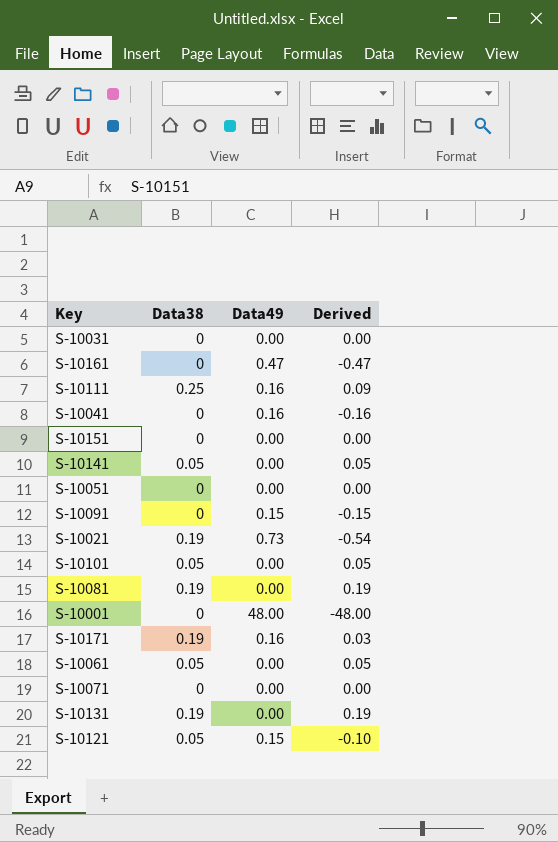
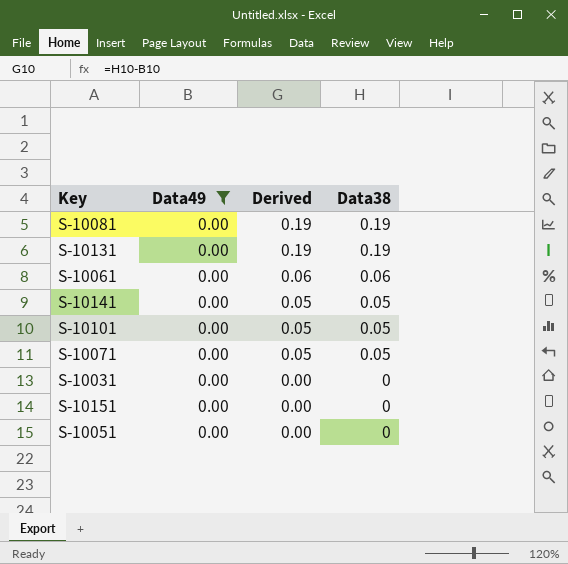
filter: none -> Data49 = 0.00
row order: none -> Derived descending
column Data38 | position: 2 -> 4
S-10061 | Derived: 0.05 -> 0.06
S-10061 | Data38: 0.05 -> 0.06
S-10071 | Derived: 0.00 -> 0.05
S-10071 | Data38: 0 -> 0.05

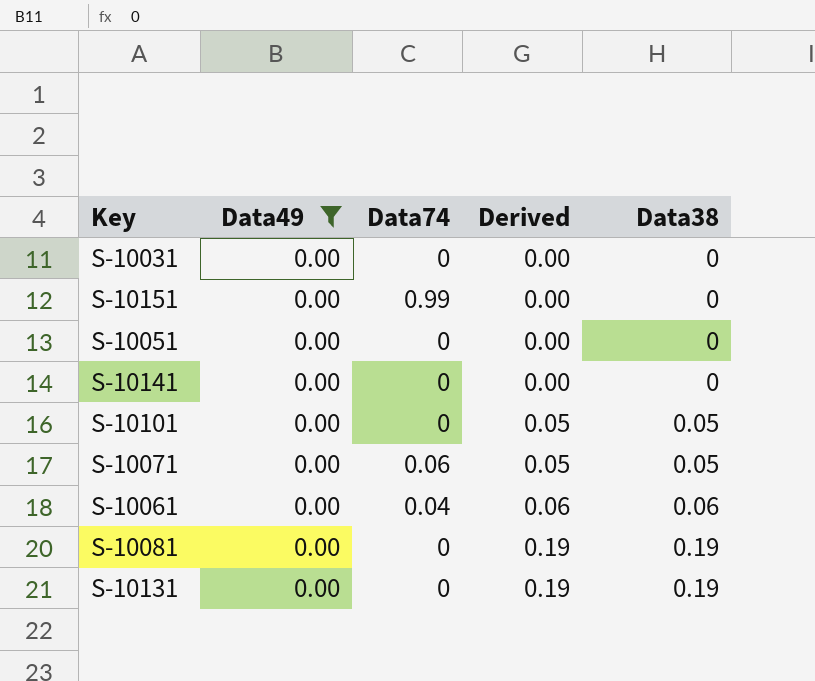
row order: Derived descending -> Derived ascending
column Data74 | position: none -> 3
S-10141 | Derived: 0.05 -> 0.00
S-10141 | Data38: 0.05 -> 0

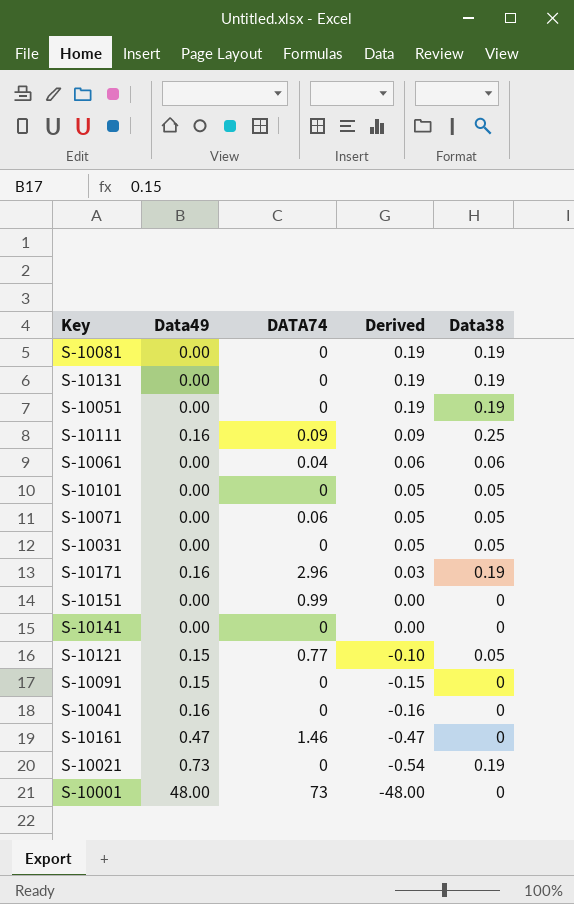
filter: Data49 = 0.00 -> none
row order: Derived ascending -> Derived descending
column name: Data74 -> DATA74
S-10051 | Derived: 0.00 -> 0.19
S-10051 | Data38: 0 -> 0.19
S-10031 | Derived: 0.00 -> 0.05
S-10031 | Data38: 0 -> 0.05

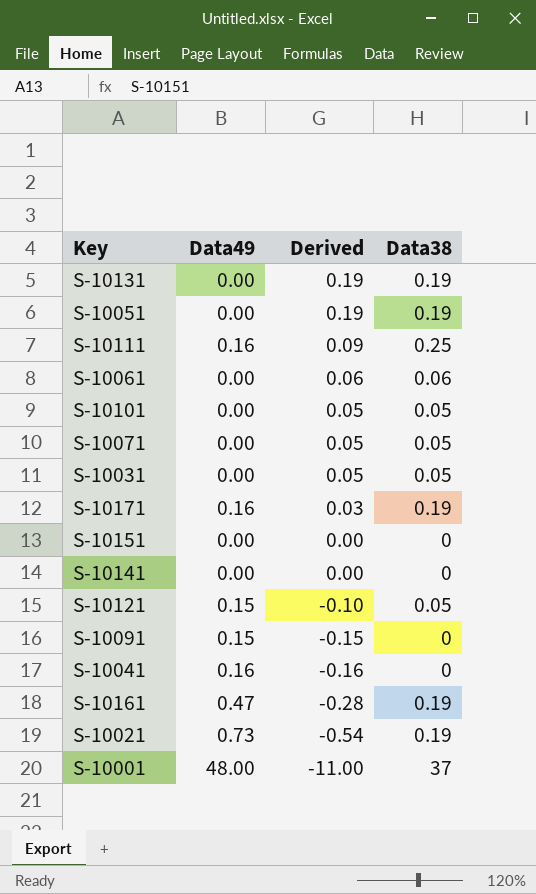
column DATA74 | position: 3 -> none
row S-10081: 0.00 | 0 | 0.19 | 0.19 -> none
S-10161 | Derived: -0.47 -> -0.28
S-10161 | Data38: 0 -> 0.19
S-10001 | Derived: -48.00 -> -11.00
S-10001 | Data38: 0 -> 37

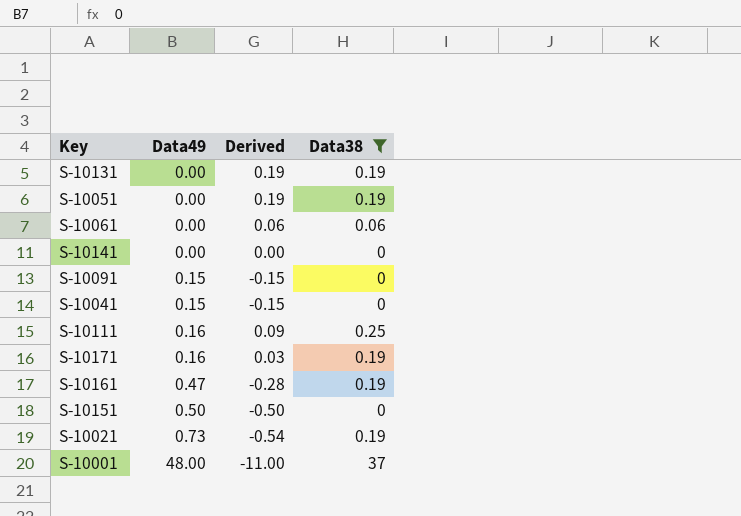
filter: none -> Data38 != 0.05
row order: Derived descending -> Data49 ascending
S-10041 | Data49: 0.16 -> 0.15
S-10041 | Derived: -0.16 -> -0.15
S-10151 | Data49: 0.00 -> 0.50
S-10151 | Derived: 0.00 -> -0.50

